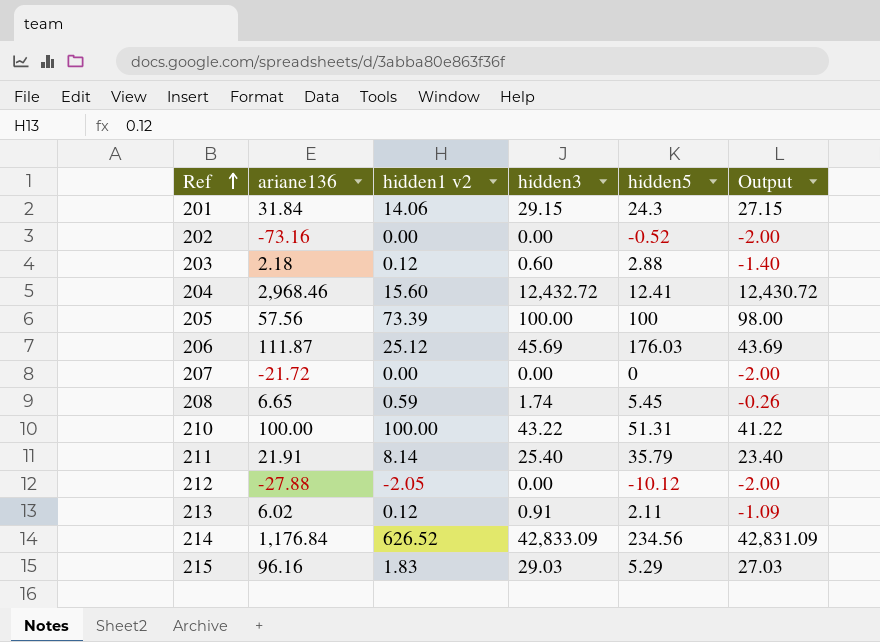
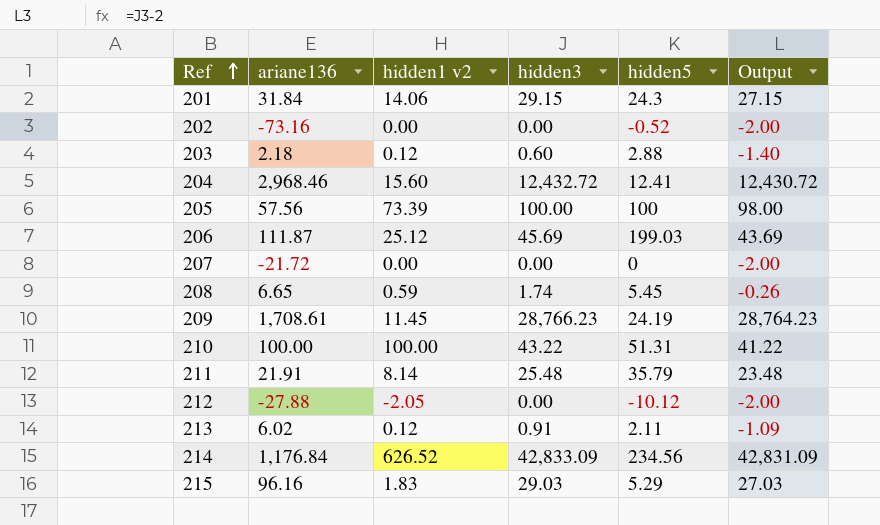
206 | hidden5: 176.03 -> 199.03
row 209: none -> 1,708.61 | 11.45 | 28,766.23 | 24.19 | 28,764.23
211 | hidden3: 25.40 -> 25.48
211 | Output: 23.40 -> 23.48

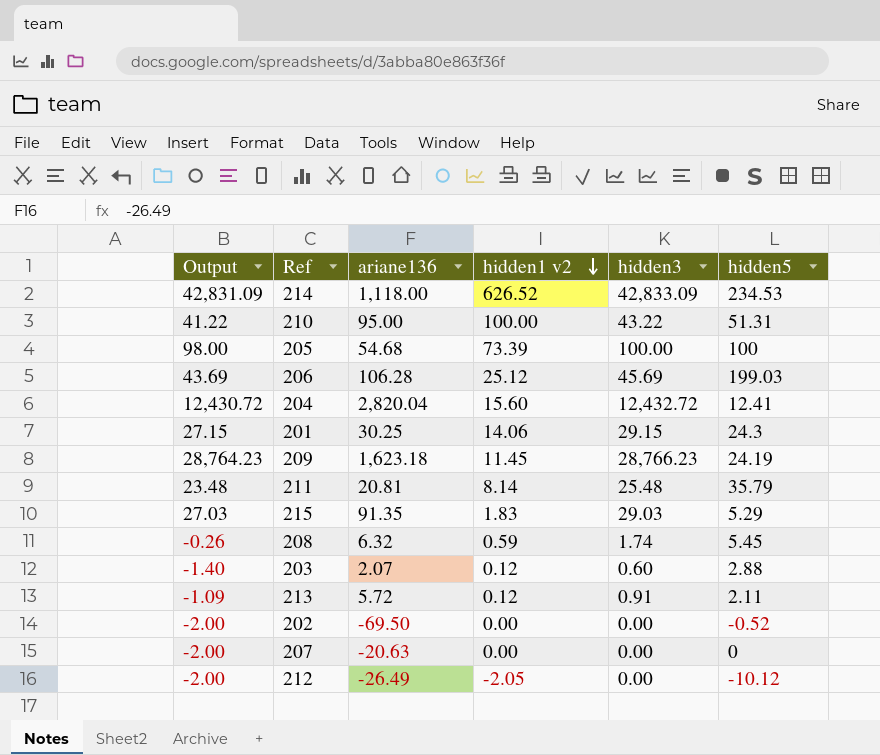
row order: Ref ascending -> hidden1 v2 descending
column Output | position: 6 -> 1
214 | ariane136: 1,176.84 -> 1,118.00
214 | hidden5: 234.56 -> 234.53
210 | ariane136: 100.00 -> 95.00
205 | ariane136: 57.56 -> 54.68
206 | ariane136: 111.87 -> 106.28
204 | ariane136: 2,968.46 -> 2,820.04
201 | ariane136: 31.84 -> 30.25
209 | ariane136: 1,708.61 -> 1,623.18
211 | ariane136: 21.91 -> 20.81
215 | ariane136: 96.16 -> 91.35
208 | ariane136: 6.65 -> 6.32
203 | ariane136: 2.18 -> 2.07
213 | ariane136: 6.02 -> 5.72
202 | ariane136: -73.16 -> -69.50
207 | ariane136: -21.72 -> -20.63
212 | ariane136: -27.88 -> -26.49

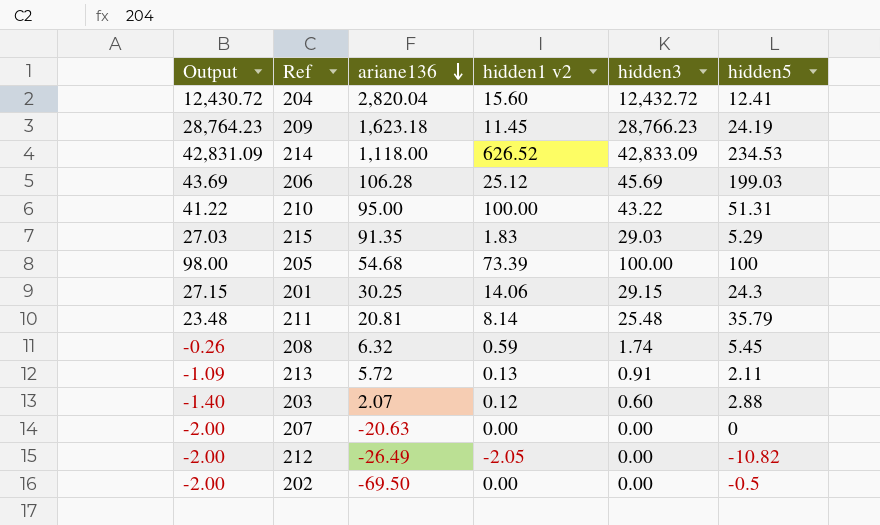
row order: hidden1 v2 descending -> ariane136 descending
213 | hidden1 v2: 0.12 -> 0.13
212 | hidden5: -10.12 -> -10.82
202 | hidden5: -0.52 -> -0.5

